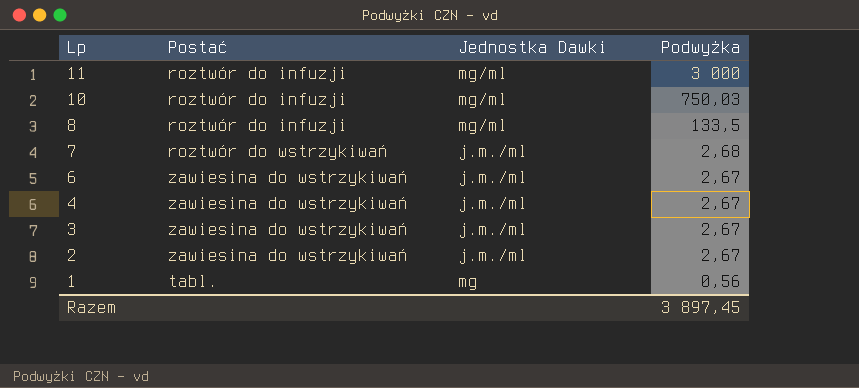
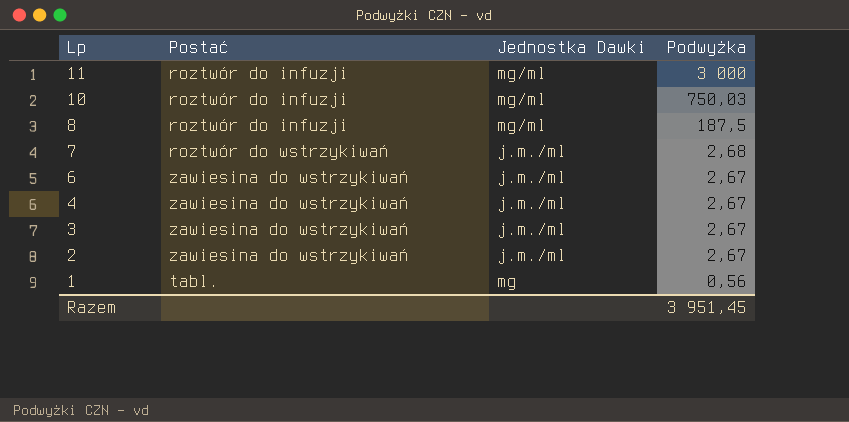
8 | Podwyżka: 133,5 -> 187,5
Razem | Podwyżka: 3 897,45 -> 3 951,45

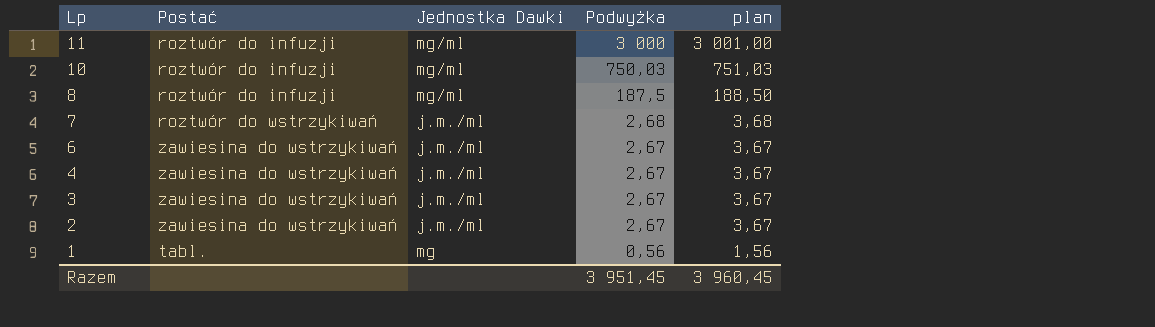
column plan | formula: none -> [Podwyżka] + 1

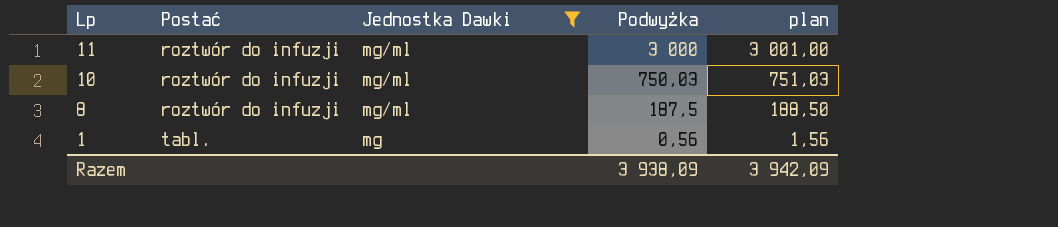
filter: none -> Jednostka Dawki != j.m./ml
Razem | Podwyżka: 3 951,45 -> 3 938,09
Razem | plan: 3 960,45 -> 3 942,09

